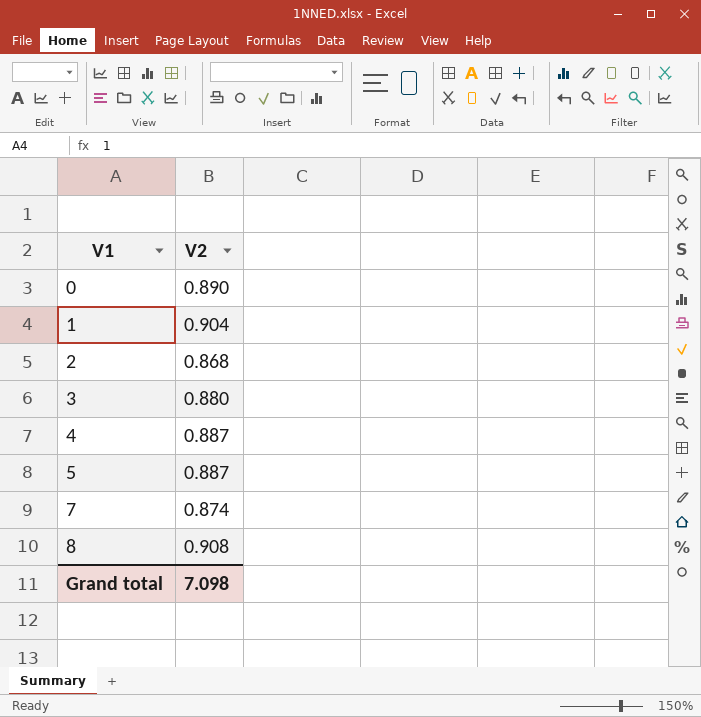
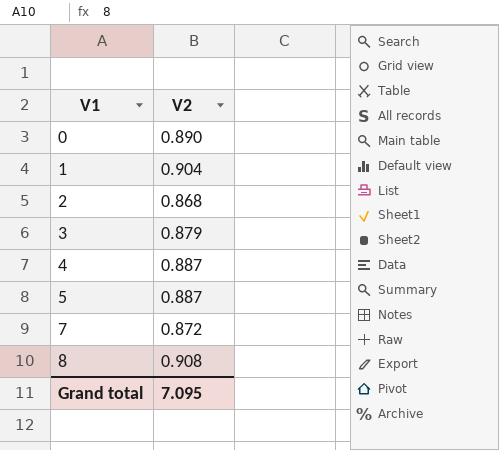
3 | V2: 0.880 -> 0.879
7 | V2: 0.874 -> 0.872
Grand total | V2: 7.098 -> 7.095

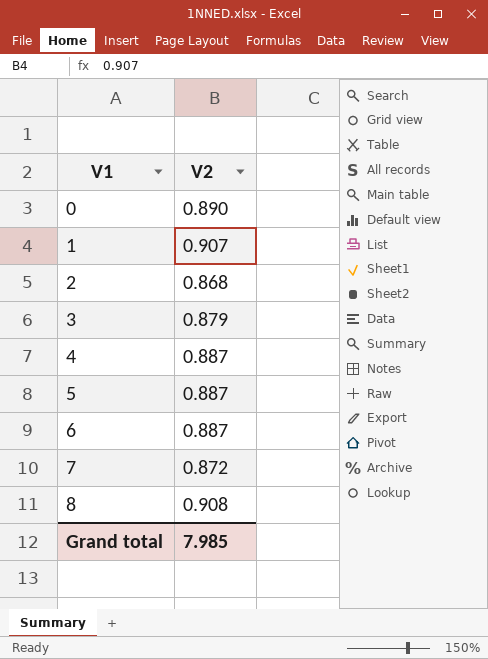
1 | V2: 0.904 -> 0.907
row 6: none -> 0.887
Grand total | V2: 7.095 -> 7.985

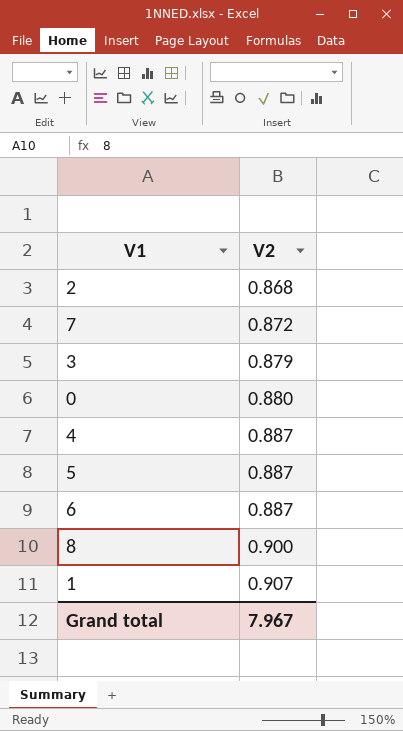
row order: V1 ascending -> V2 ascending
0 | V2: 0.890 -> 0.880
8 | V2: 0.908 -> 0.900
Grand total | V2: 7.985 -> 7.967

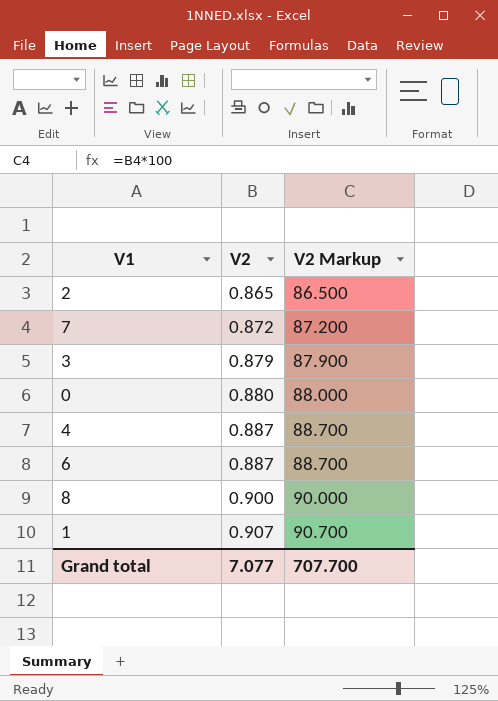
column V2 Markup | formula: none -> [V2] * 100
row 5: 0.887 -> none
2 | V2: 0.868 -> 0.865
Grand total | V2: 7.967 -> 7.077

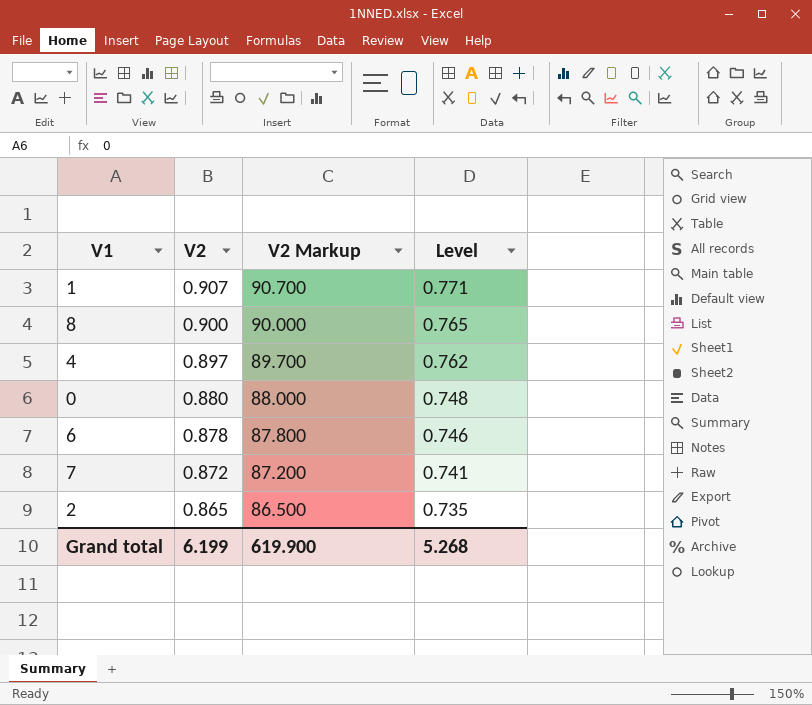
row order: V2 ascending -> V2 descending
column Level | formula: none -> [V2] * 0.85
row 3: 0.879 | 87.900 -> none
4 | V2: 0.887 -> 0.897
4 | V2 Markup: 88.700 -> 89.700
6 | V2: 0.887 -> 0.878
6 | V2 Markup: 88.700 -> 87.800
Grand total | V2: 7.077 -> 6.199
Grand total | V2 Markup: 707.700 -> 619.900

